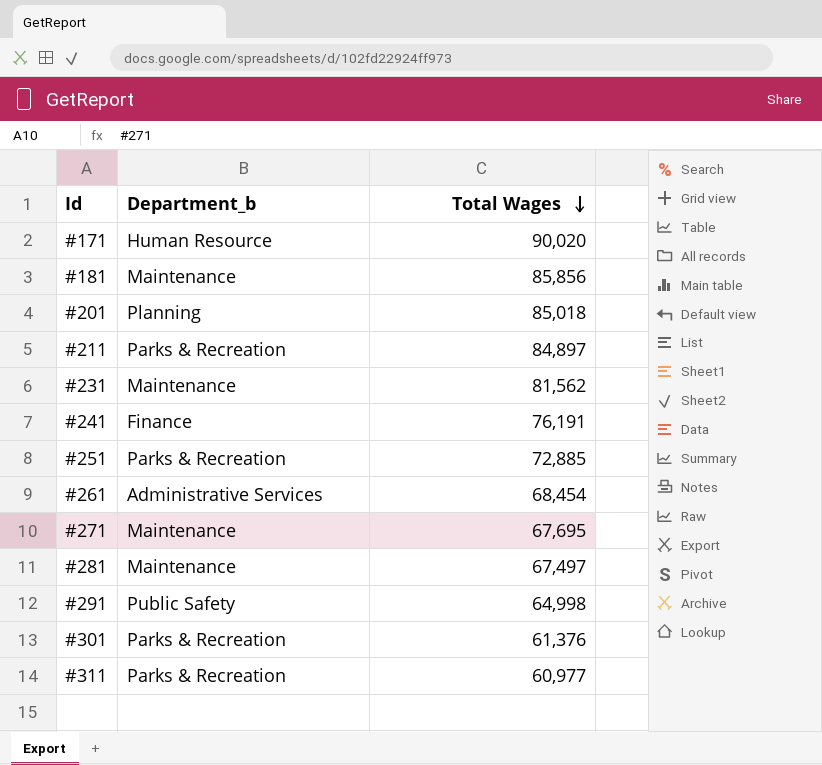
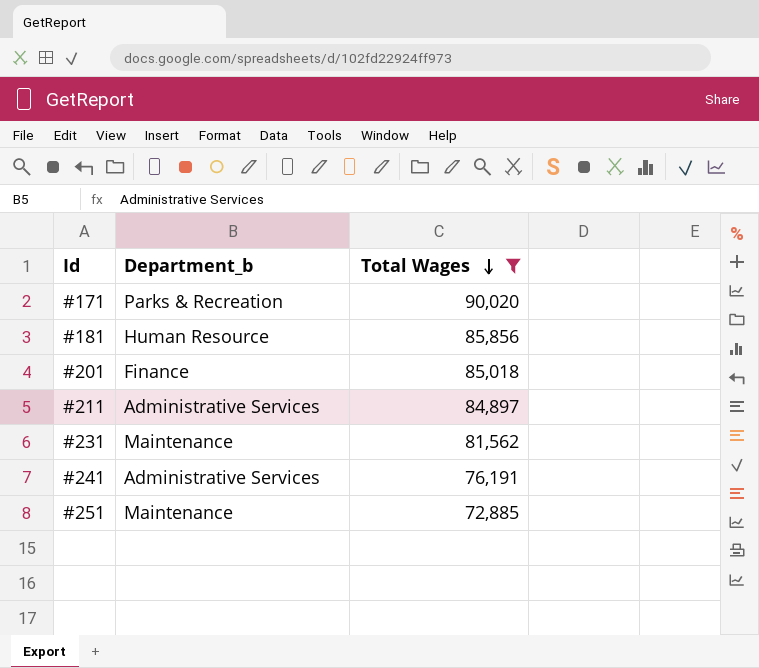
filter: none -> Total Wages >= 72,885
#171 | Department_b: Human Resource -> Parks & Recreation
#181 | Department_b: Maintenance -> Human Resource
#201 | Department_b: Planning -> Finance
#211 | Department_b: Parks & Recreation -> Administrative Services
#241 | Department_b: Finance -> Administrative Services
#251 | Department_b: Parks & Recreation -> Maintenance

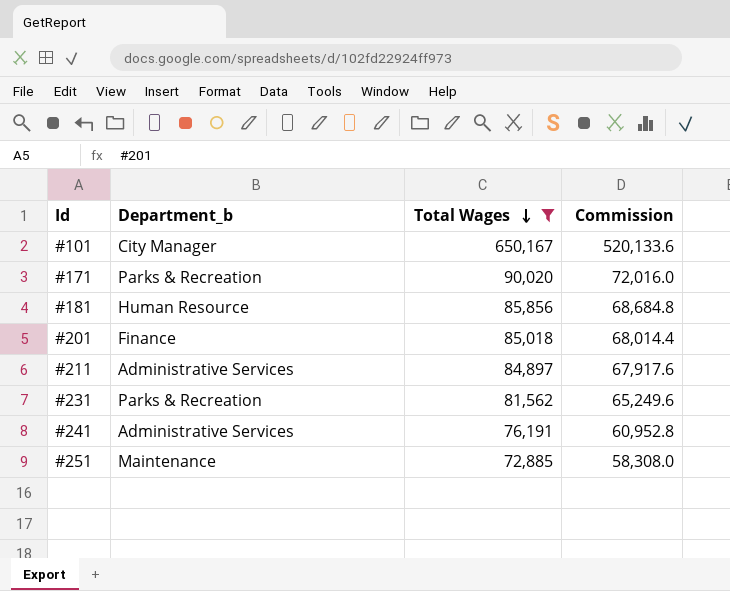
column Commission | formula: none -> [Total Wages] * 0.8
row #101: none -> City Manager | 650,167 | 520,133.6
#231 | Department_b: Maintenance -> Parks & Recreation

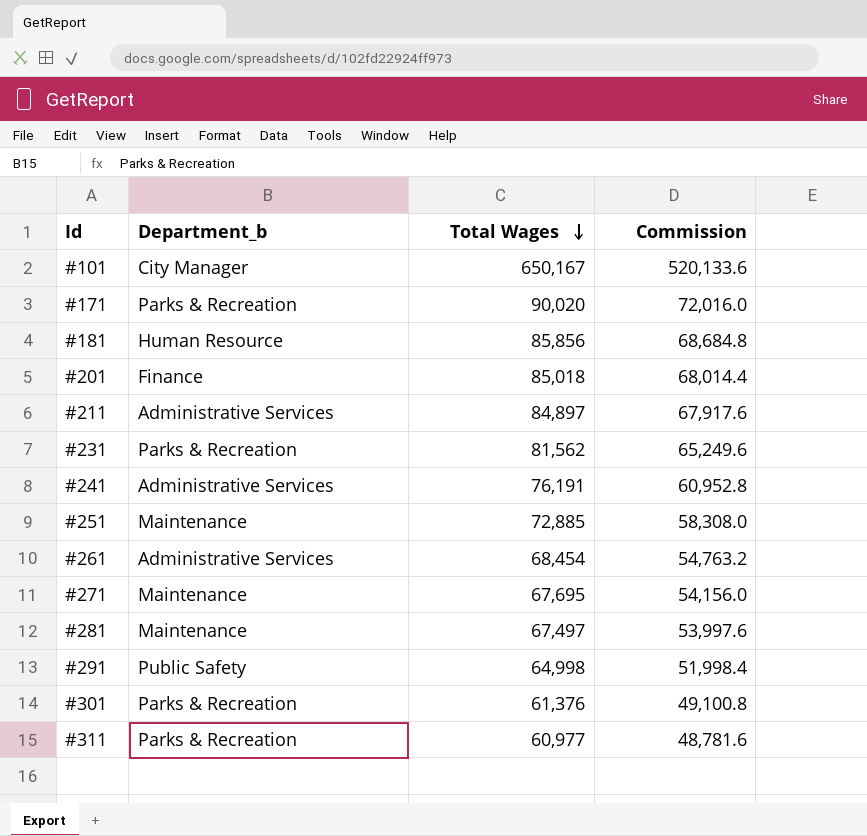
filter: Total Wages >= 72,885 -> none

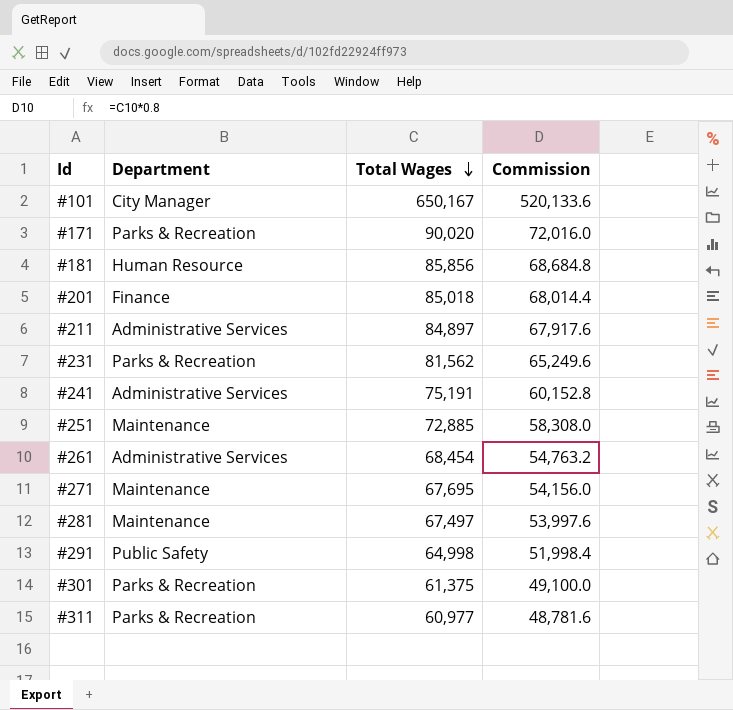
column name: Department_b -> Department
#241 | Total Wages: 76,191 -> 75,191
#241 | Commission: 60,952.8 -> 60,152.8
#301 | Total Wages: 61,376 -> 61,375
#301 | Commission: 49,100.8 -> 49,100.0

